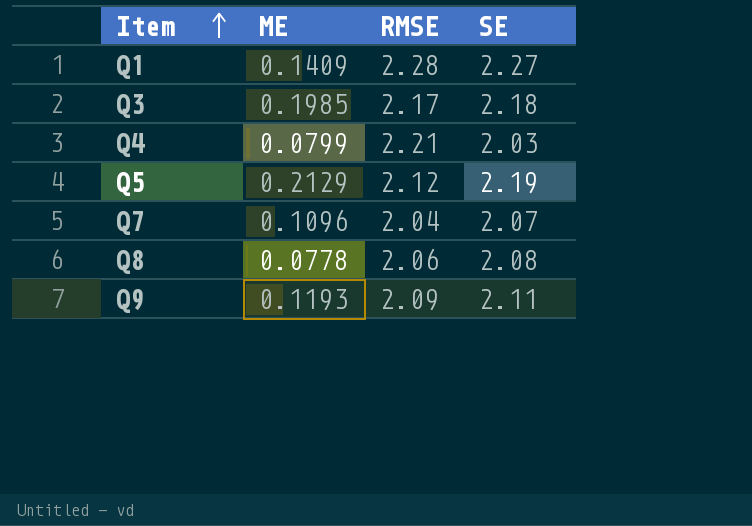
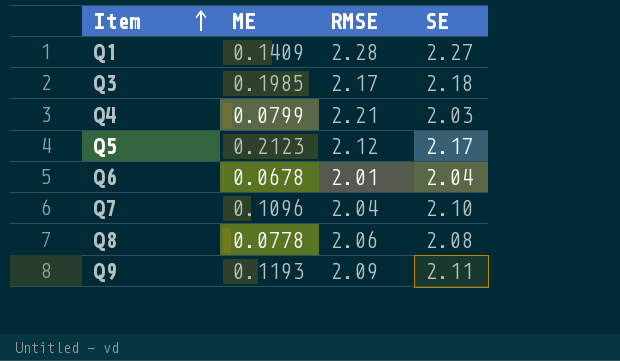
Q5 | ME: 0.2129 -> 0.2123
Q5 | SE: 2.19 -> 2.17
row Q6: none -> 0.0678 | 2.01 | 2.04
Q7 | SE: 2.07 -> 2.10

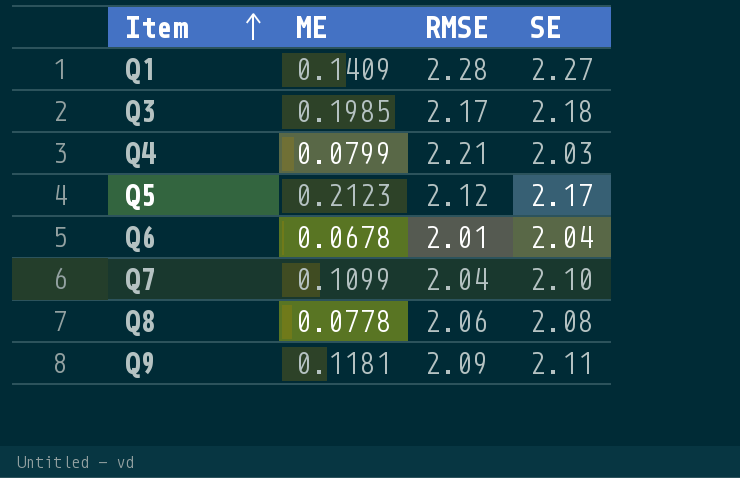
Q7 | ME: 0.1096 -> 0.1099
Q9 | ME: 0.1193 -> 0.1181

